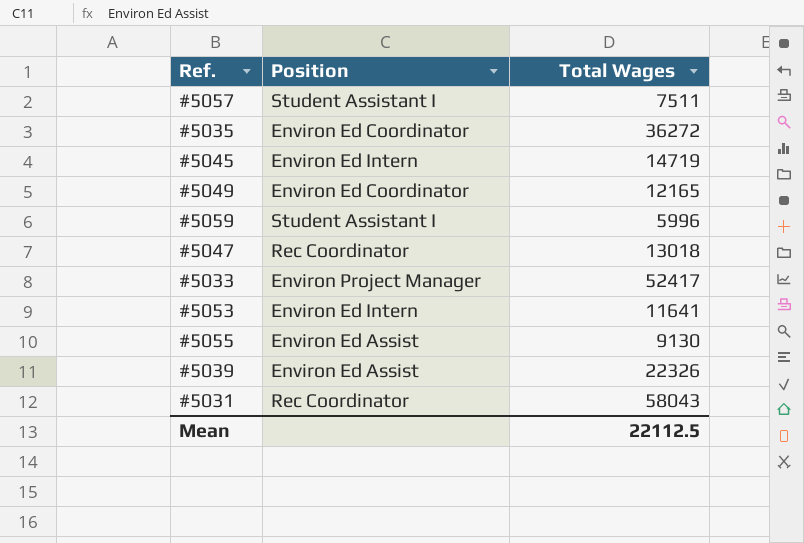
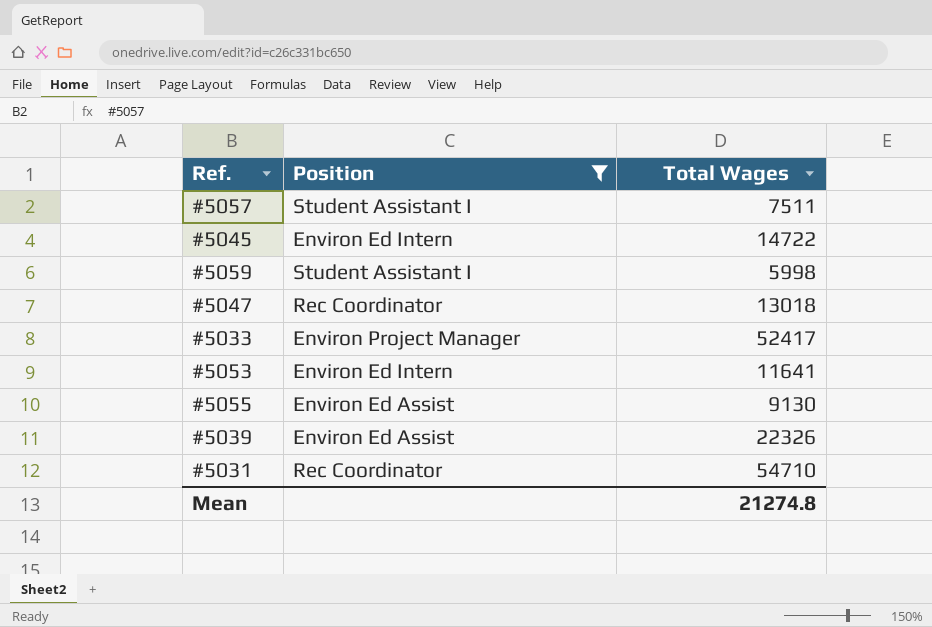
filter: none -> Position != Environ Ed Coordinator
#5045 | Total Wages: 14719 -> 14722
#5059 | Total Wages: 5996 -> 5998
#5031 | Total Wages: 58043 -> 54710
Mean | Total Wages: 22112.5 -> 21274.8

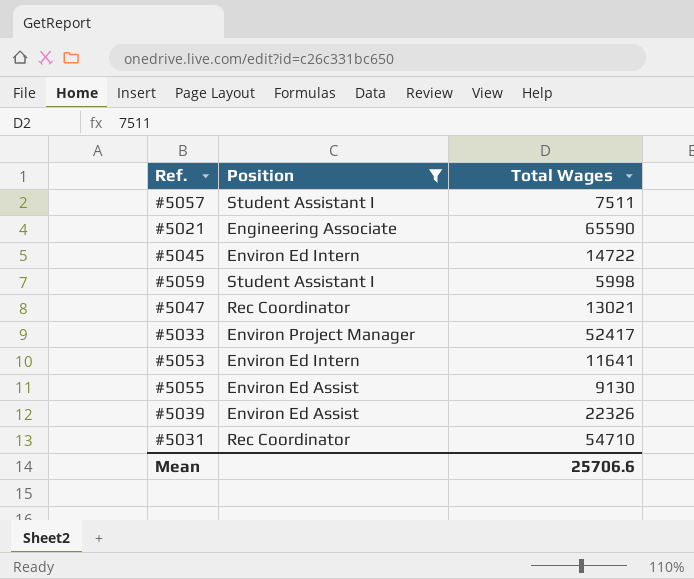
row #5021: none -> Engineering Associate | 65590
#5047 | Total Wages: 13018 -> 13021
Mean | Total Wages: 21274.8 -> 25706.6

